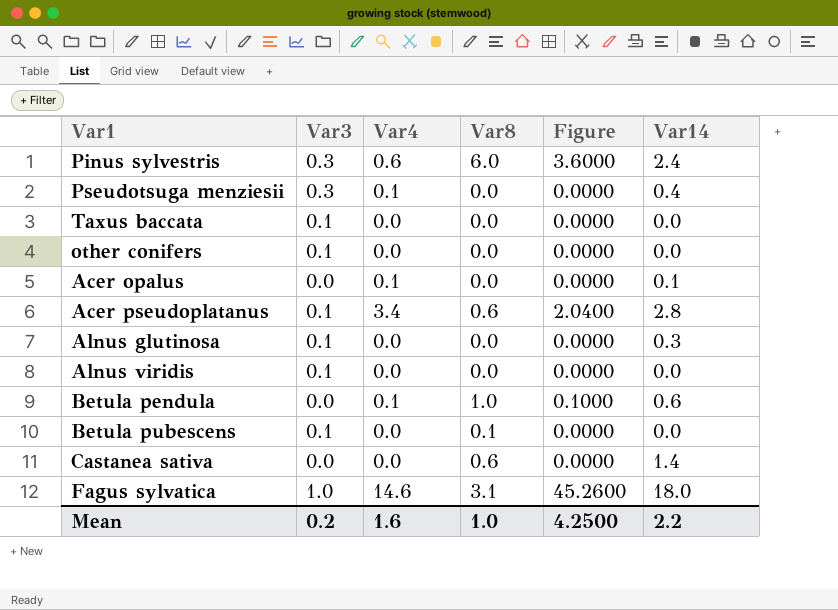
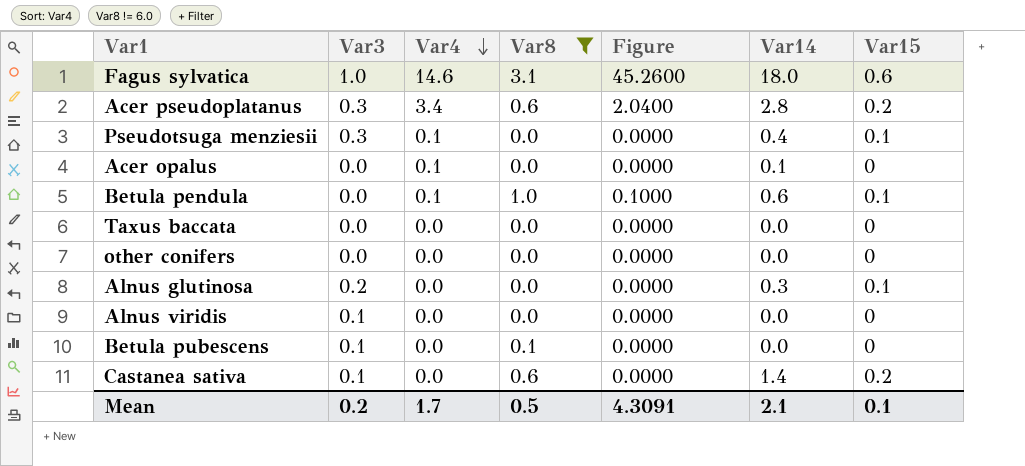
filter: none -> Var8 != 6.0
row order: none -> Var4 descending
column Var15 | position: none -> 7
Acer pseudoplatanus | Var3: 0.1 -> 0.3
Taxus baccata | Var3: 0.1 -> 0.0
other conifers | Var3: 0.1 -> 0.0
Alnus glutinosa | Var3: 0.1 -> 0.2
Castanea sativa | Var3: 0.0 -> 0.1
Mean | Var4: 1.6 -> 1.7
Mean | Var8: 1.0 -> 0.5
Mean | Figure: 4.2500 -> 4.3091
Mean | Var14: 2.2 -> 2.1

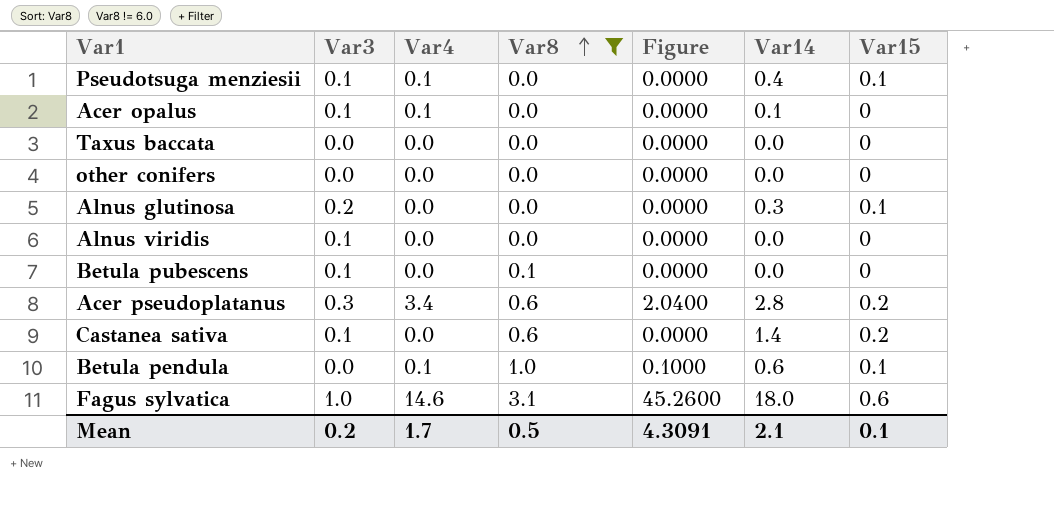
row order: Var4 descending -> Var8 ascending
Pseudotsuga menziesii | Var3: 0.3 -> 0.1
Acer opalus | Var3: 0.0 -> 0.1

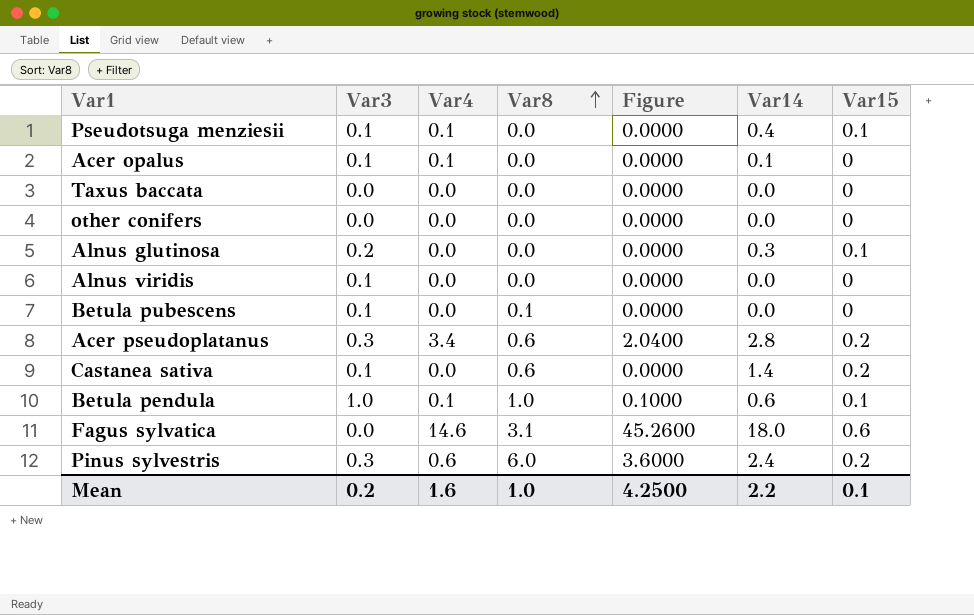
filter: Var8 != 6.0 -> none
Betula pendula | Var3: 0.0 -> 1.0
Fagus sylvatica | Var3: 1.0 -> 0.0
Mean | Var4: 1.7 -> 1.6
Mean | Var8: 0.5 -> 1.0
Mean | Figure: 4.3091 -> 4.2500
Mean | Var14: 2.1 -> 2.2

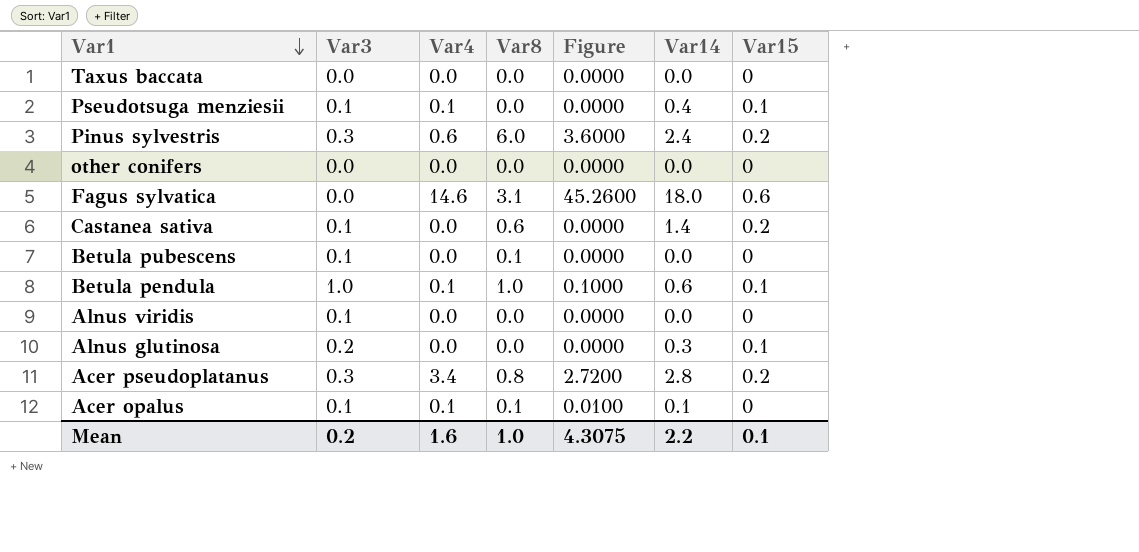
row order: Var8 ascending -> Var1 descending
Acer pseudoplatanus | Var8: 0.6 -> 0.8
Acer pseudoplatanus | Figure: 2.0400 -> 2.7200
Acer opalus | Var8: 0.0 -> 0.1
Acer opalus | Figure: 0.0000 -> 0.0100
Mean | Figure: 4.2500 -> 4.3075

